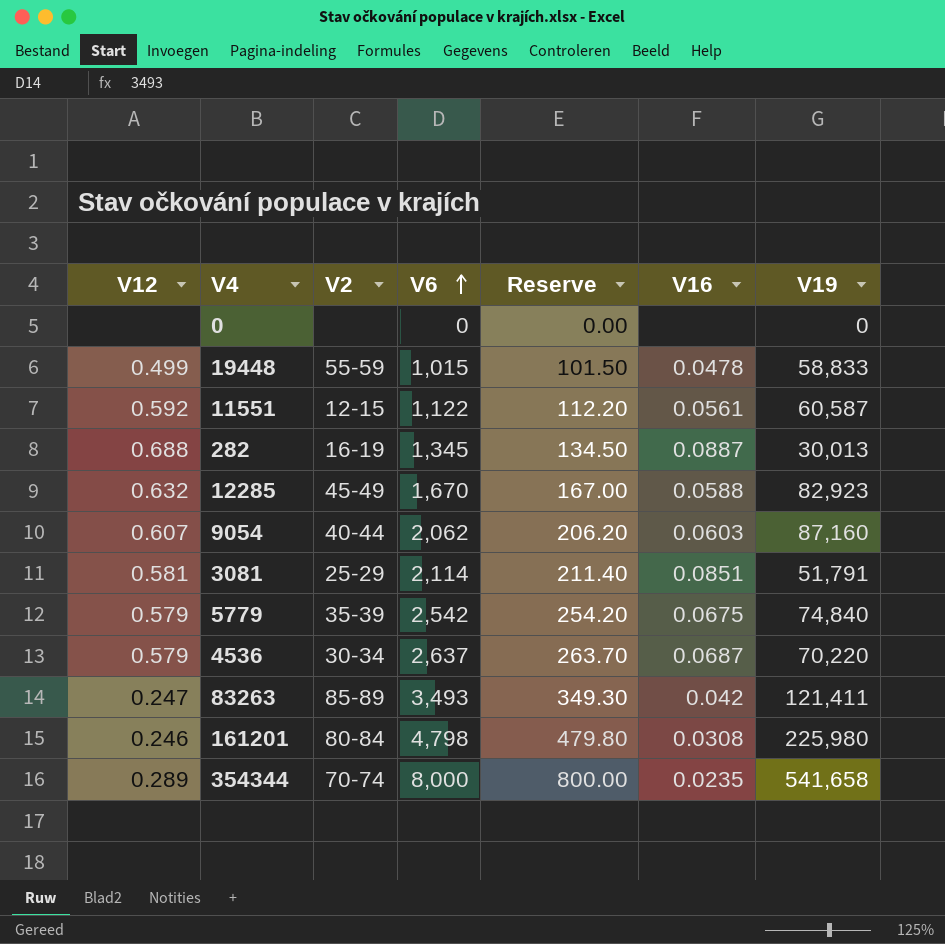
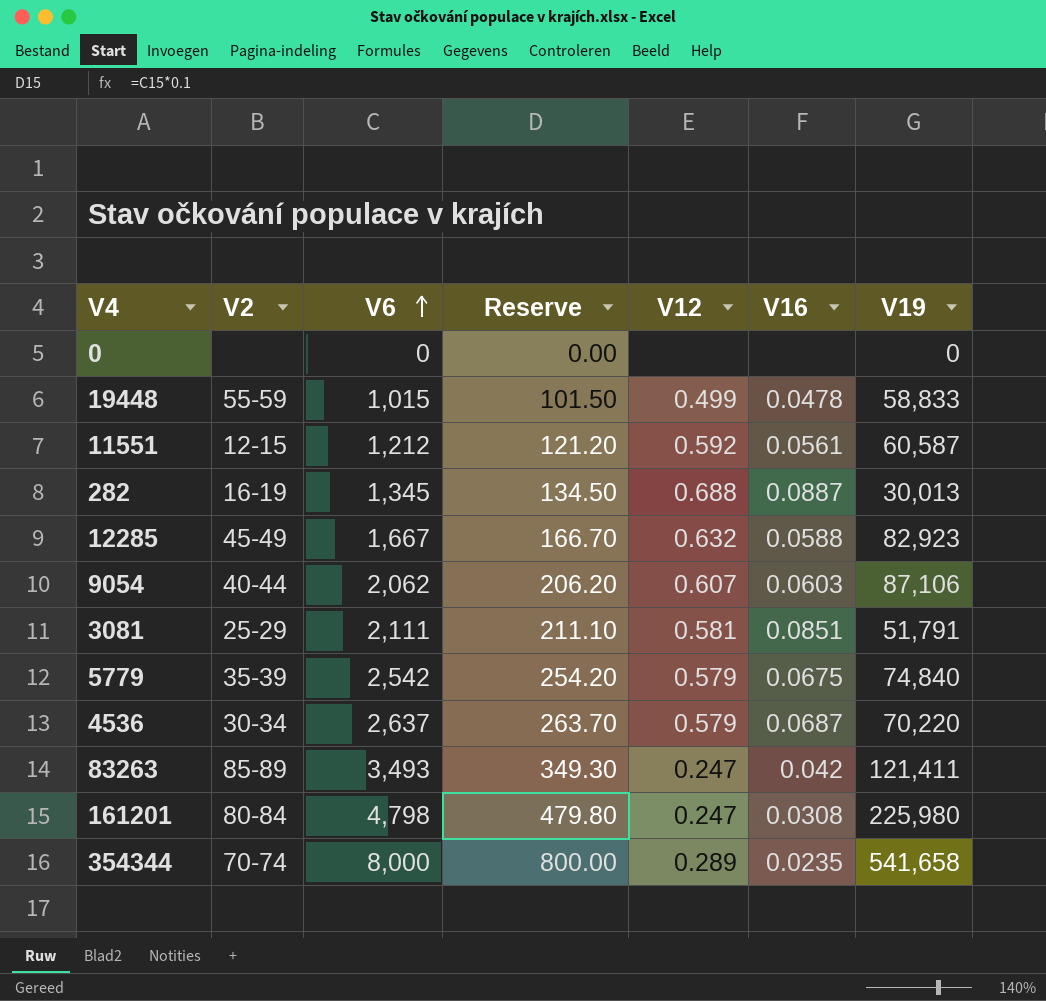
column V12 | position: 1 -> 5
11551 | V6: 1,122 -> 1,212
11551 | Reserve: 112.20 -> 121.20
12285 | V6: 1,670 -> 1,667
12285 | Reserve: 167.00 -> 166.70
9054 | V19: 87,160 -> 87,106
3081 | V6: 2,114 -> 2,111
3081 | Reserve: 211.40 -> 211.10
161201 | V12: 0.246 -> 0.247

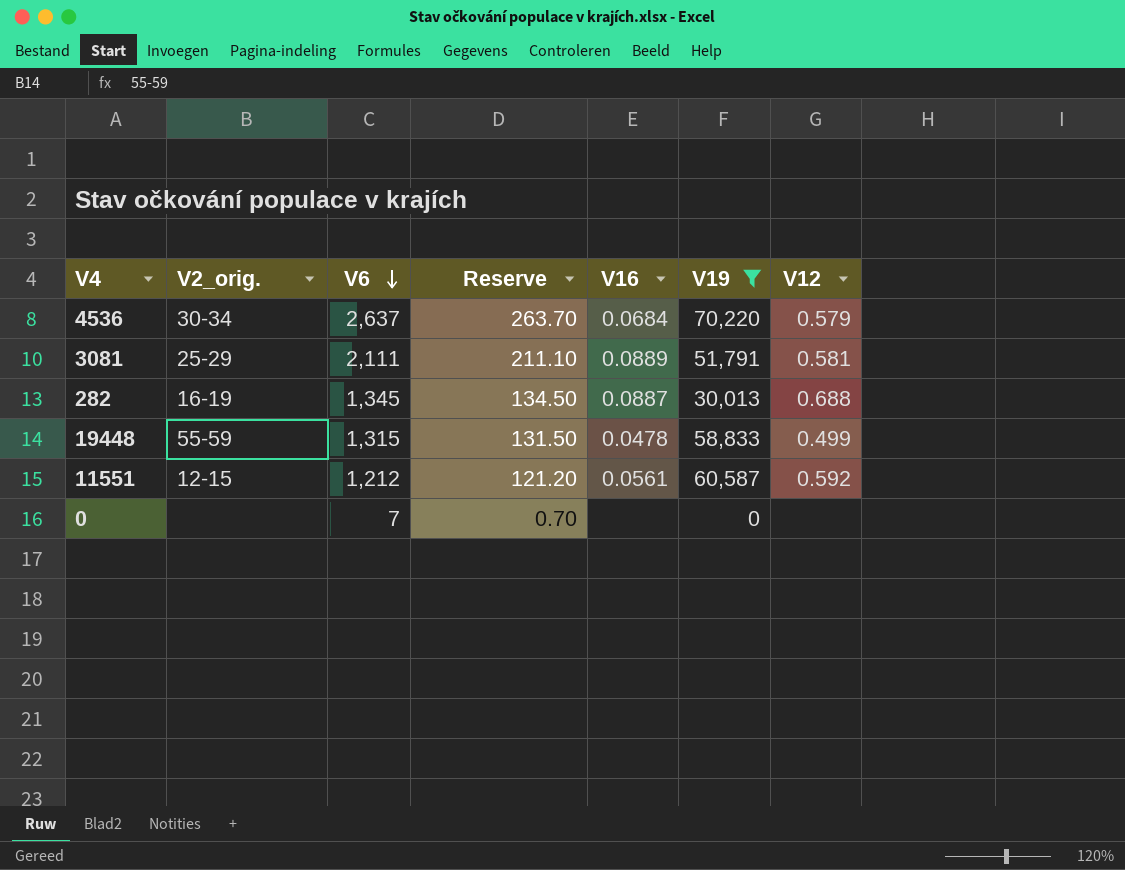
filter: none -> V19 <= 70,220
row order: V6 ascending -> V6 descending
column name: V2 -> V2_orig.
column V12 | position: 5 -> 7
4536 | V16: 0.0687 -> 0.0684
3081 | V16: 0.0851 -> 0.0889
19448 | V6: 1,015 -> 1,315
19448 | Reserve: 101.50 -> 131.50
0 | V6: 0 -> 7
0 | Reserve: 0.00 -> 0.70

